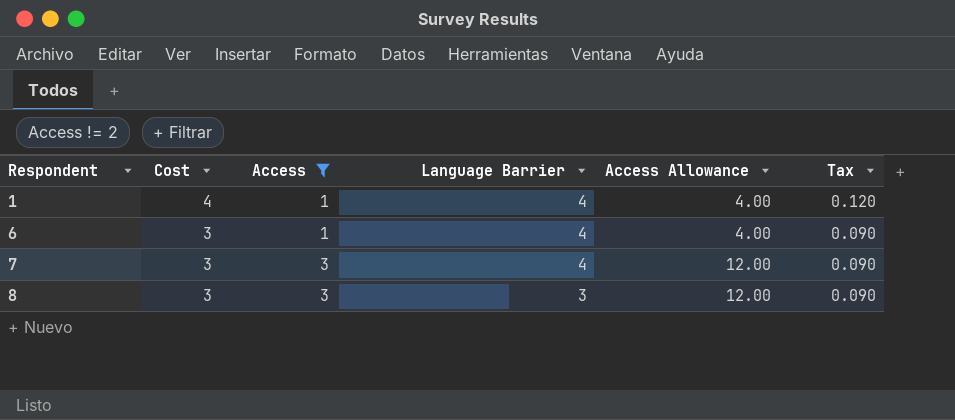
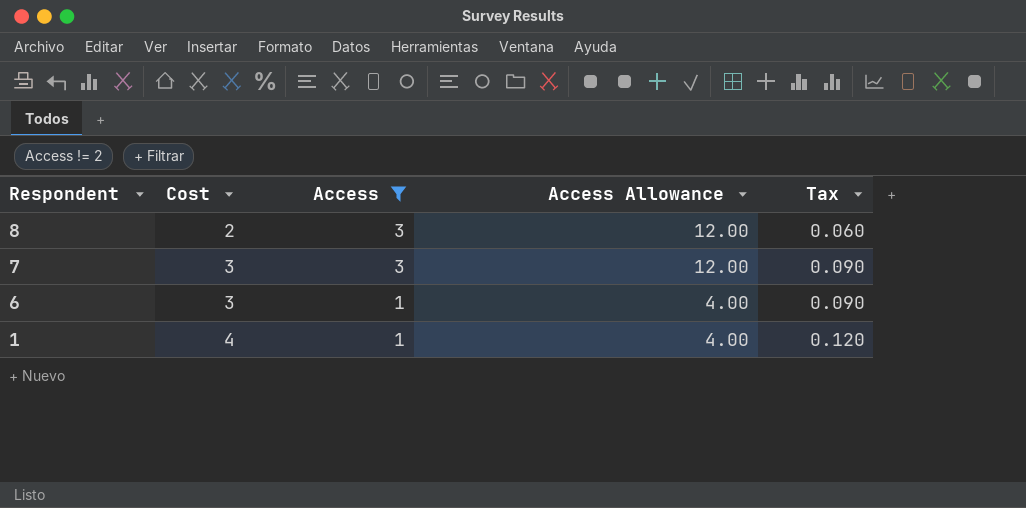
row order: Respondent ascending -> Respondent descending
column Language Barrier | position: 4 -> none
8 | Cost: 3 -> 2
8 | Tax: 0.090 -> 0.060

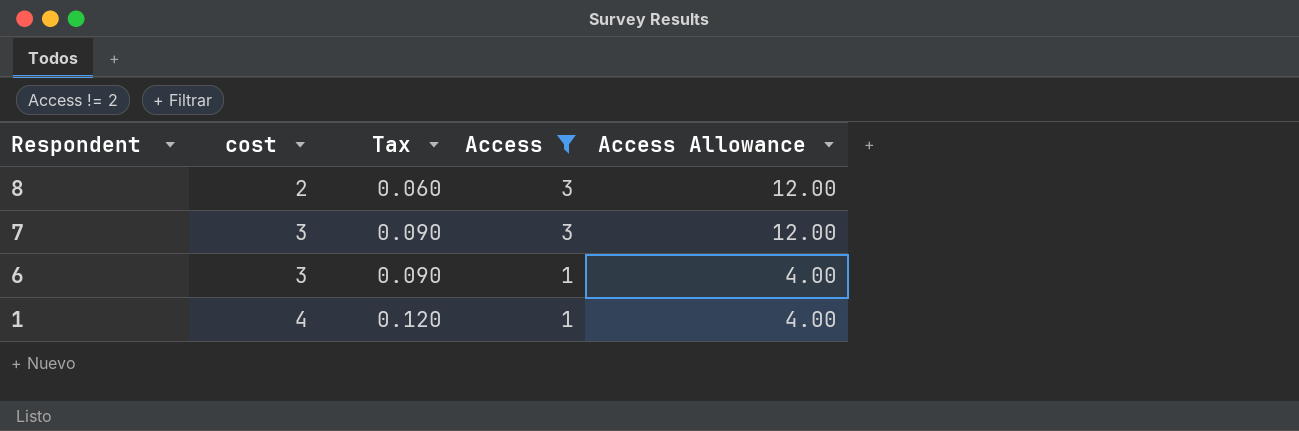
column name: Cost -> cost
column Tax | position: 5 -> 3

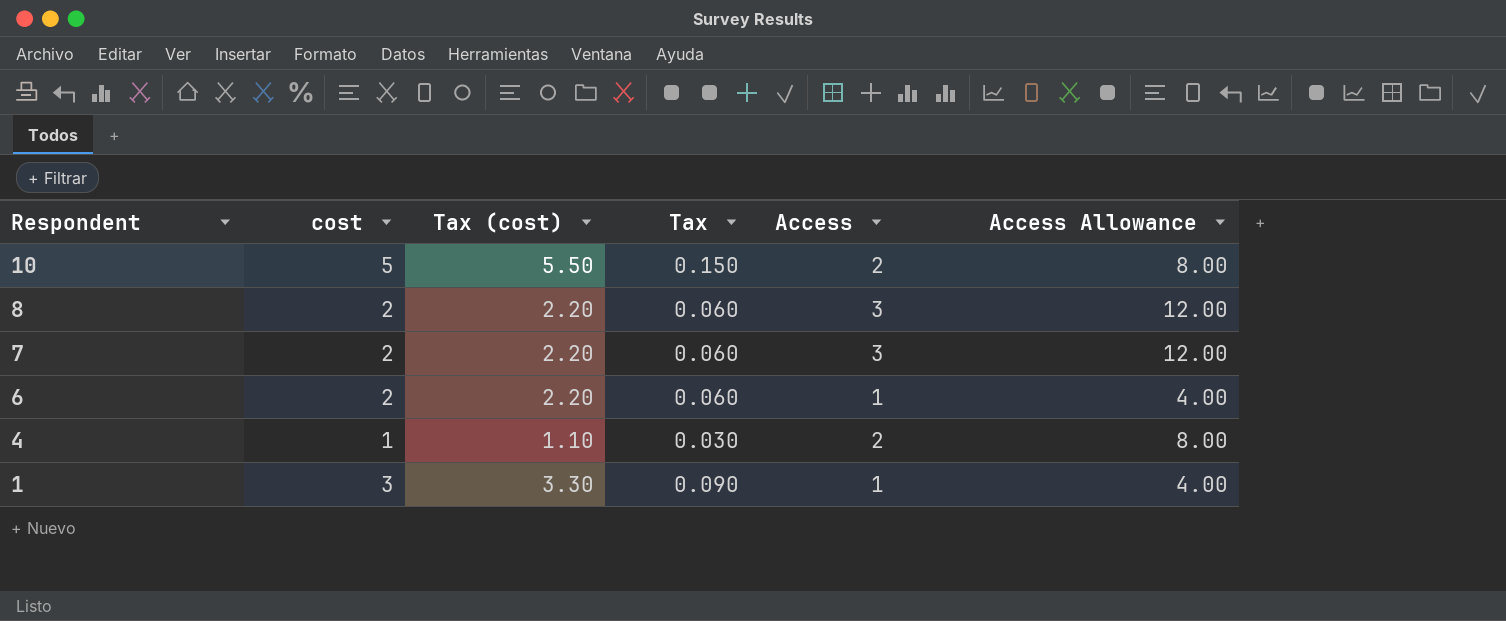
filter: Access != 2 -> none
column Tax (cost) | formula: none -> [cost] * 1.1
7 | cost: 3 -> 2
7 | Tax: 0.090 -> 0.060
6 | cost: 3 -> 2
6 | Tax: 0.090 -> 0.060
1 | cost: 4 -> 3
1 | Tax: 0.120 -> 0.090

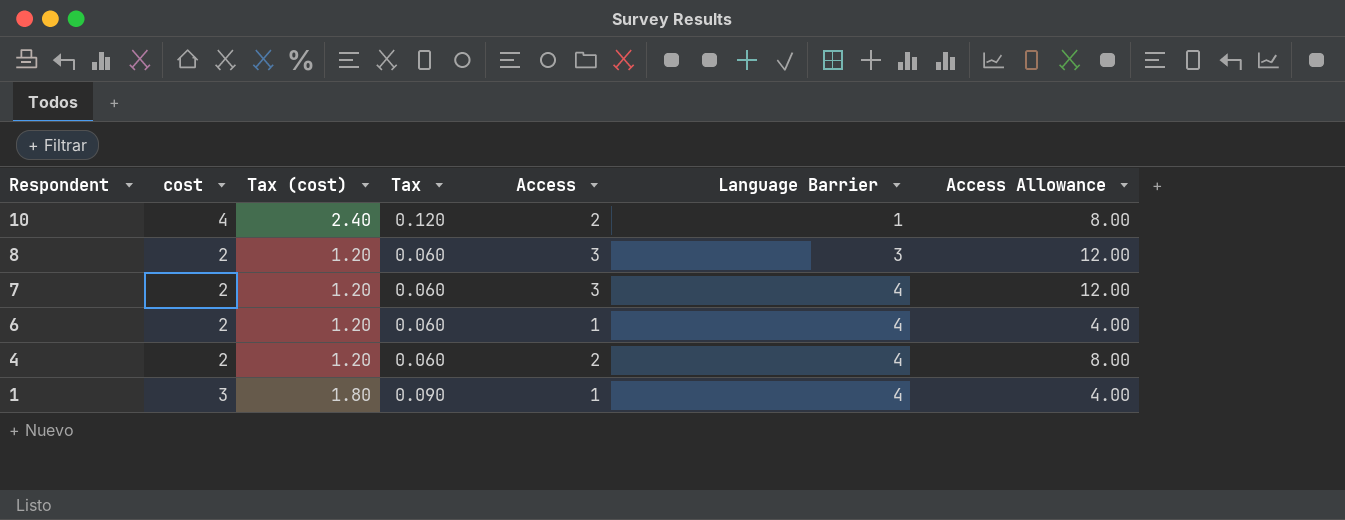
column Tax (cost) | formula: [cost] * 1.1 -> [cost] * 0.6
column Language Barrier | position: none -> 6
10 | cost: 5 -> 4
10 | Tax: 0.150 -> 0.120
4 | cost: 1 -> 2
4 | Tax: 0.030 -> 0.060

